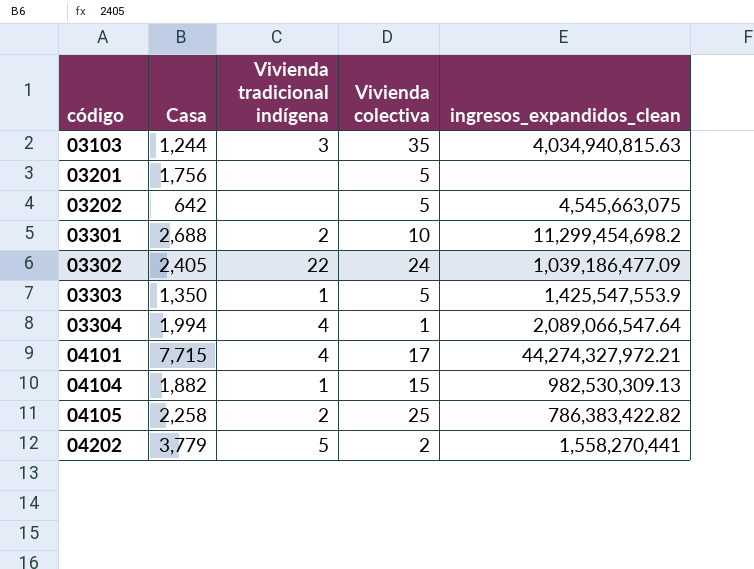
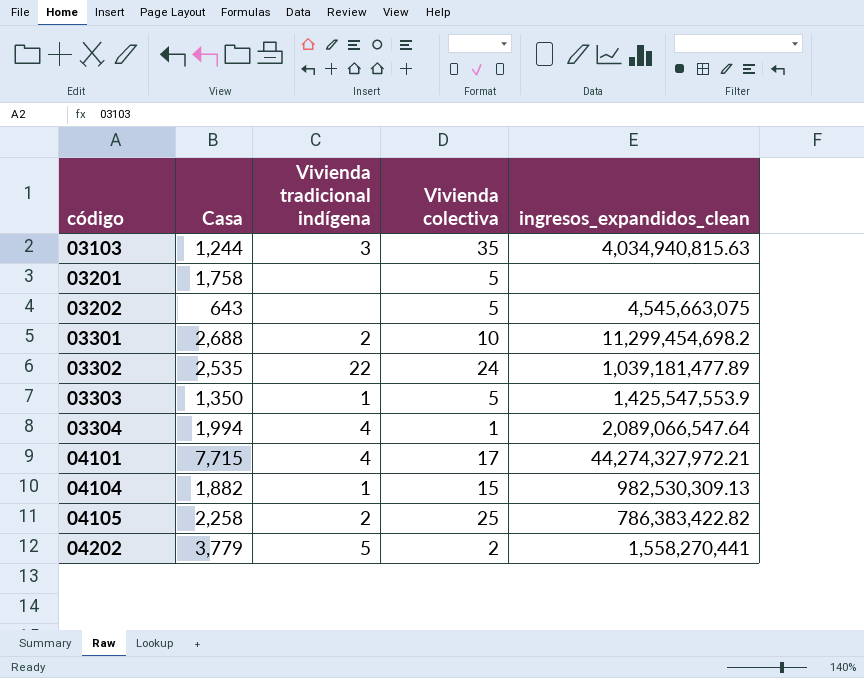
03201 | Casa: 1,756 -> 1,758
03202 | Casa: 642 -> 643
03302 | Casa: 2,405 -> 2,535
03302 | ingresos_expandidos_clean: 1,039,186,477.09 -> 1,039,181,477.89

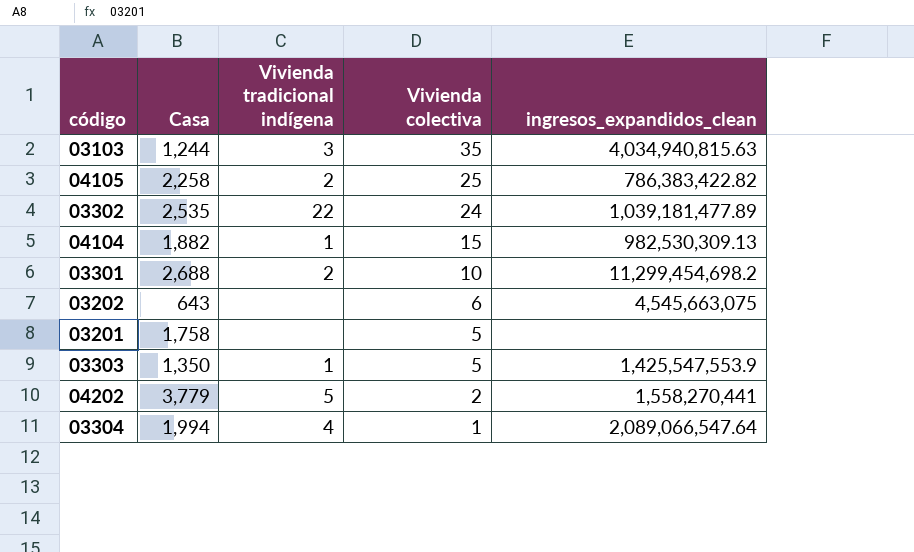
row order: código ascending -> Vivienda colectiva descending
row 04101: 7,715 | 4 | 17 | 44,274,327,972.21 -> none
03202 | Vivienda colectiva: 5 -> 6

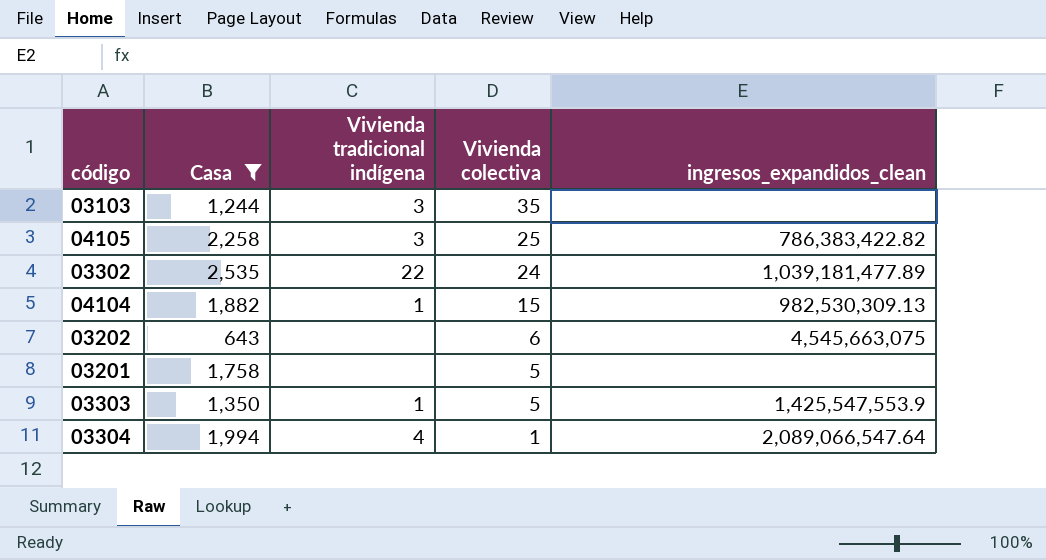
filter: none -> Casa <= 2,535
03103 | ingresos_expandidos_clean: 4,034,940,815.63 -> none
04105 | Vivienda tradicional indígena: 2 -> 3

